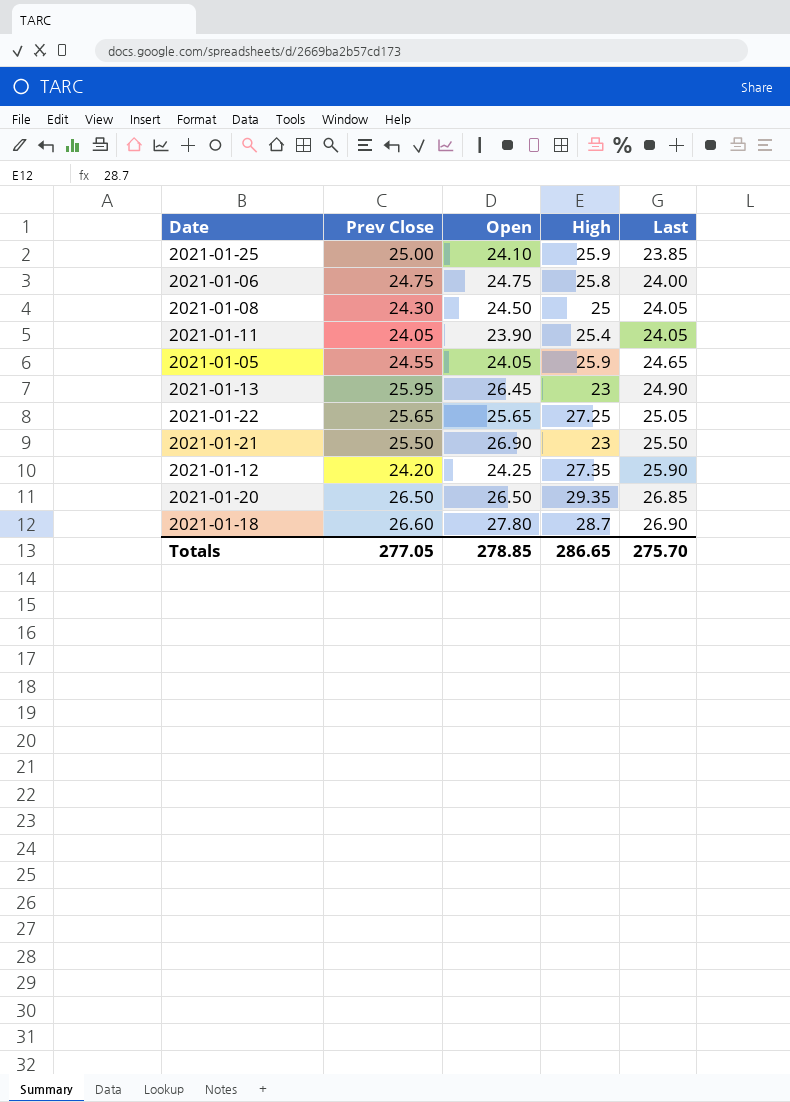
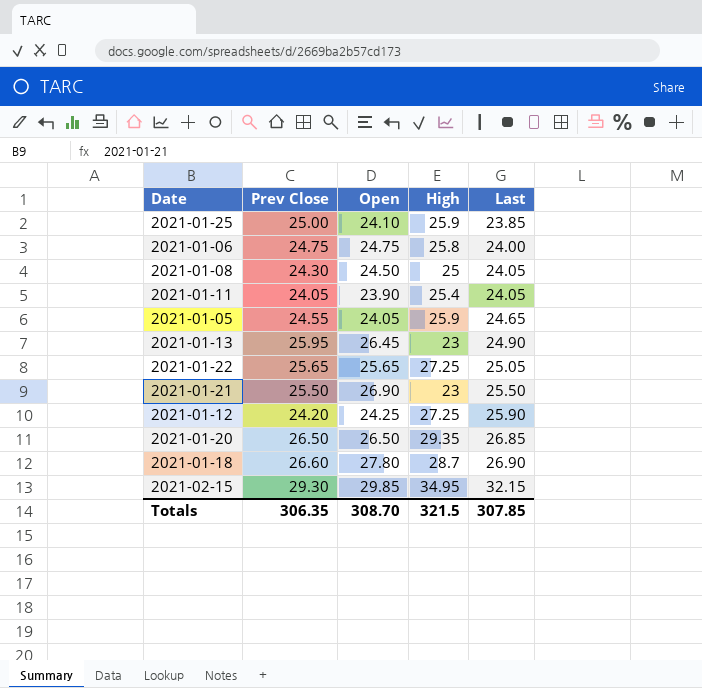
2021-01-12 | High: 27.35 -> 27.25
row 2021-02-15: none -> 29.30 | 29.85 | 34.95 | 32.15
Totals | Prev Close: 277.05 -> 306.35
Totals | Open: 278.85 -> 308.70
Totals | High: 286.65 -> 321.5
Totals | Last: 275.70 -> 307.85

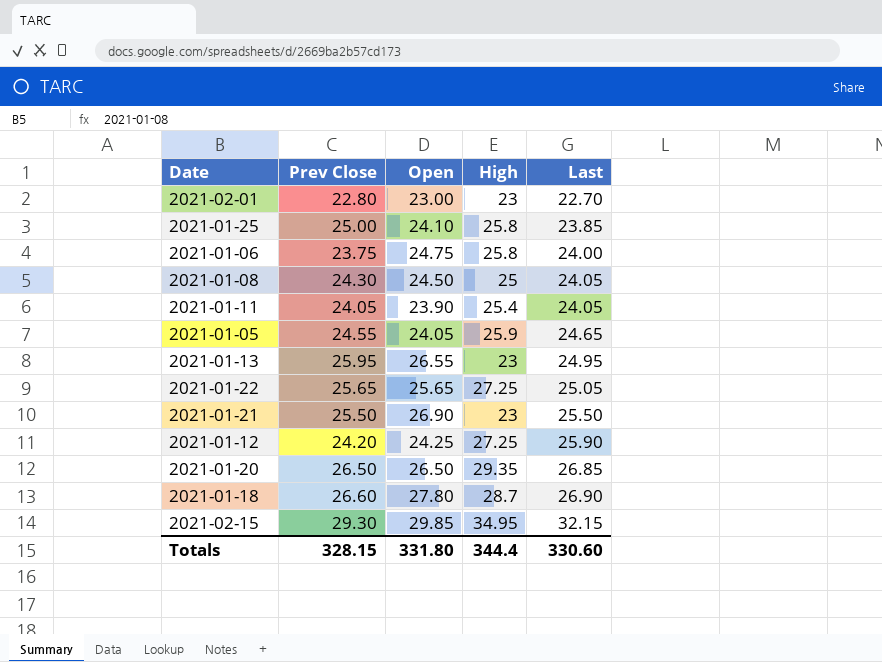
row 2021-02-01: none -> 22.80 | 23.00 | 23 | 22.70
2021-01-25 | High: 25.9 -> 25.8
2021-01-06 | Prev Close: 24.75 -> 23.75
2021-01-13 | Open: 26.45 -> 26.55
2021-01-13 | Last: 24.90 -> 24.95
Totals | Prev Close: 306.35 -> 328.15
Totals | Open: 308.70 -> 331.80
Totals | High: 321.5 -> 344.4
Totals | Last: 307.85 -> 330.60

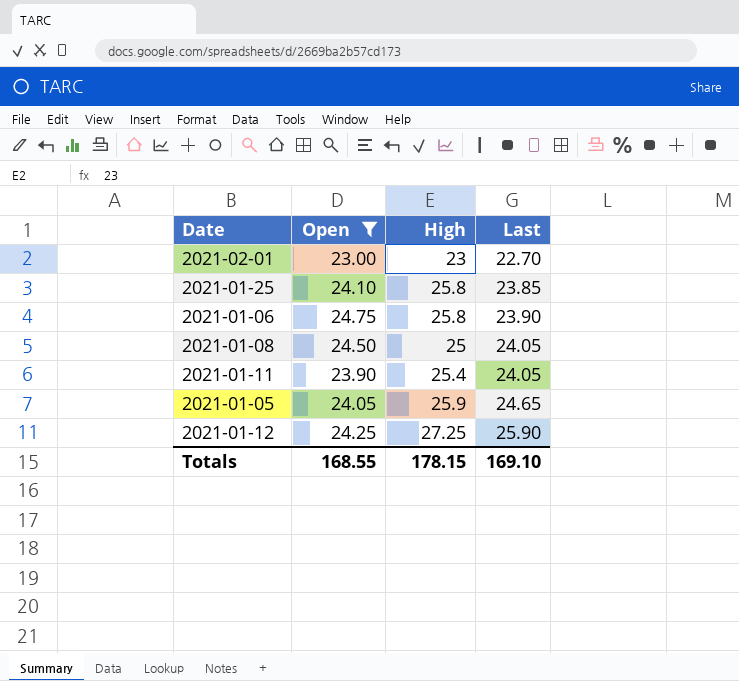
filter: none -> Open <= 24.75
column Prev Close | position: 2 -> none
2021-01-06 | Last: 24.00 -> 23.90
Totals | Open: 331.80 -> 168.55
Totals | High: 344.4 -> 178.15
Totals | Last: 330.60 -> 169.10

